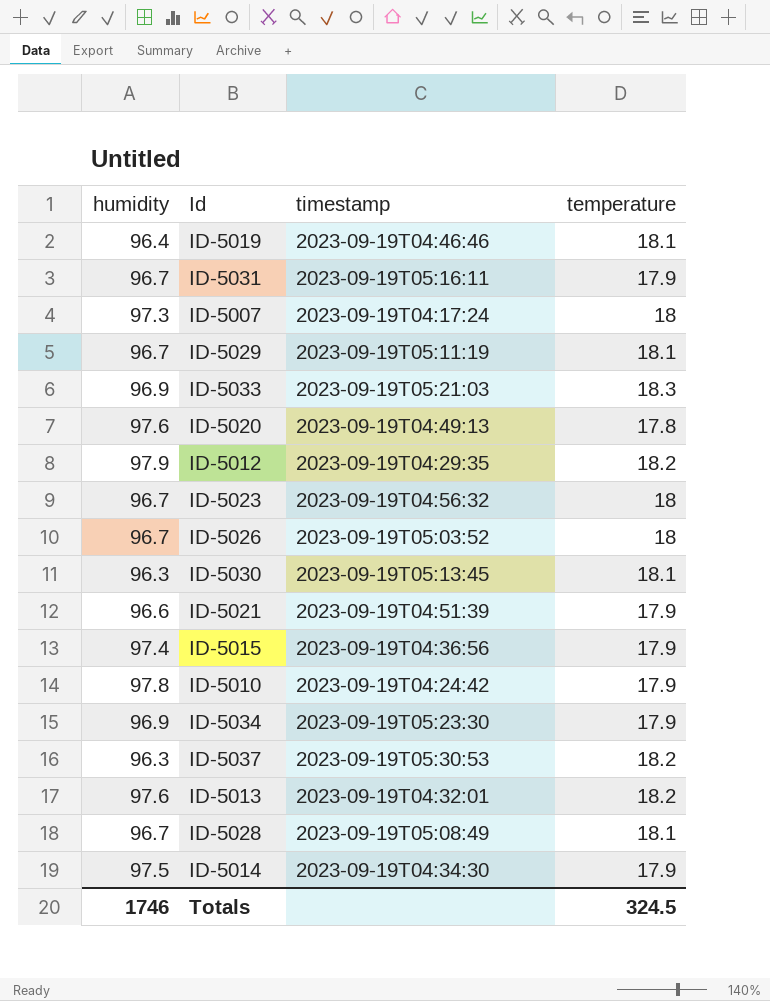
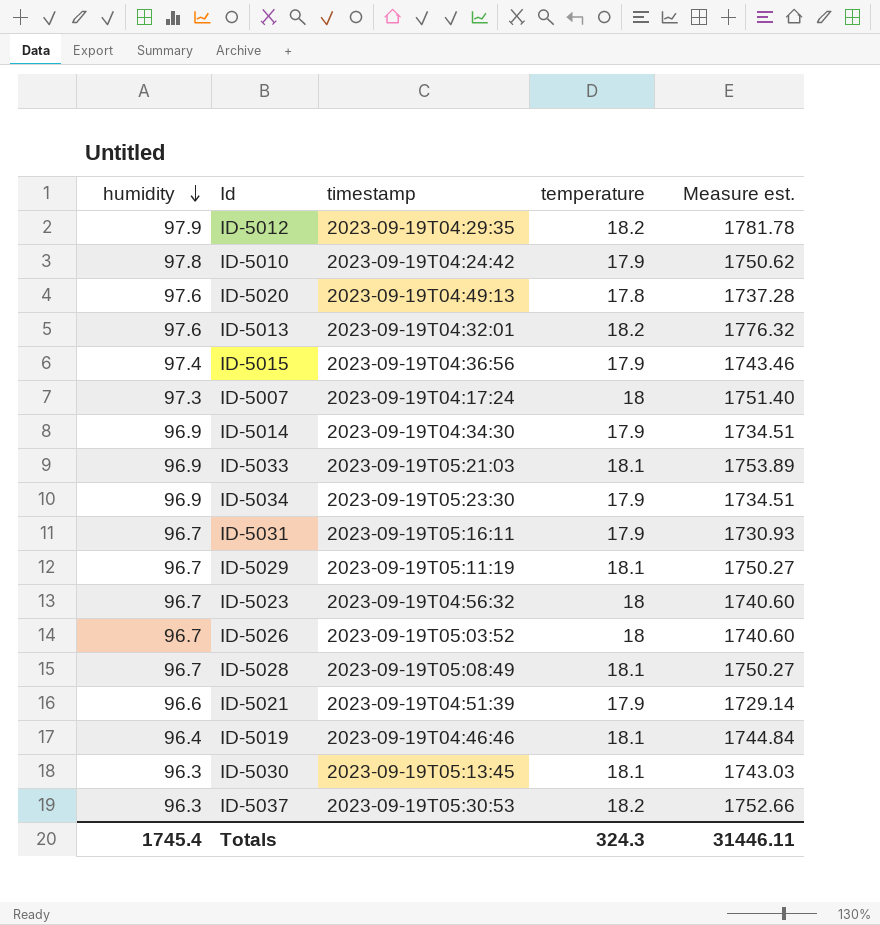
row order: none -> humidity descending
column Measure est. | formula: none -> [humidity] * [temperature]
ID-5014 | humidity: 97.5 -> 96.9
ID-5033 | temperature: 18.3 -> 18.1
Totals | humidity: 1746 -> 1745.4
Totals | temperature: 324.5 -> 324.3

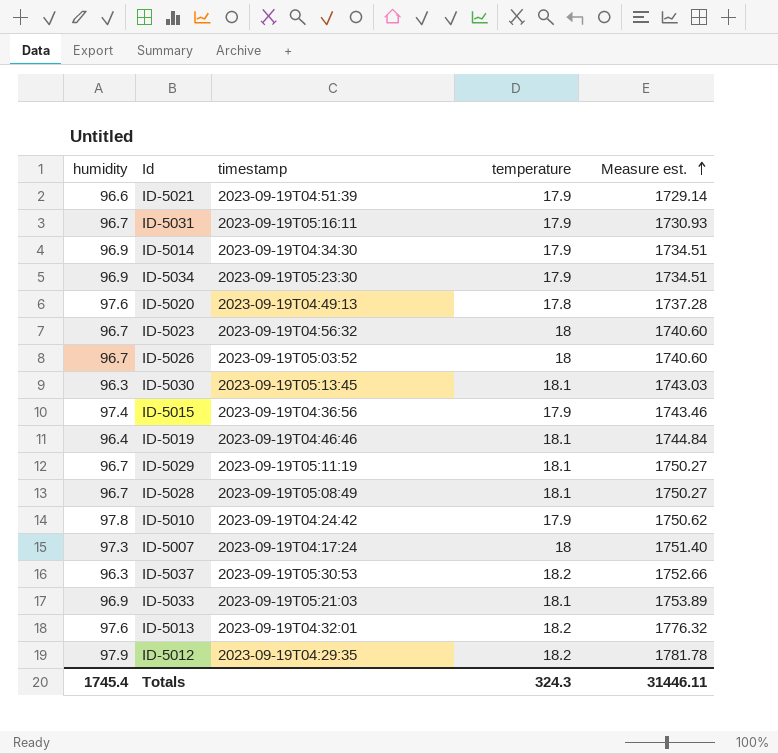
row order: humidity descending -> Measure est. ascending

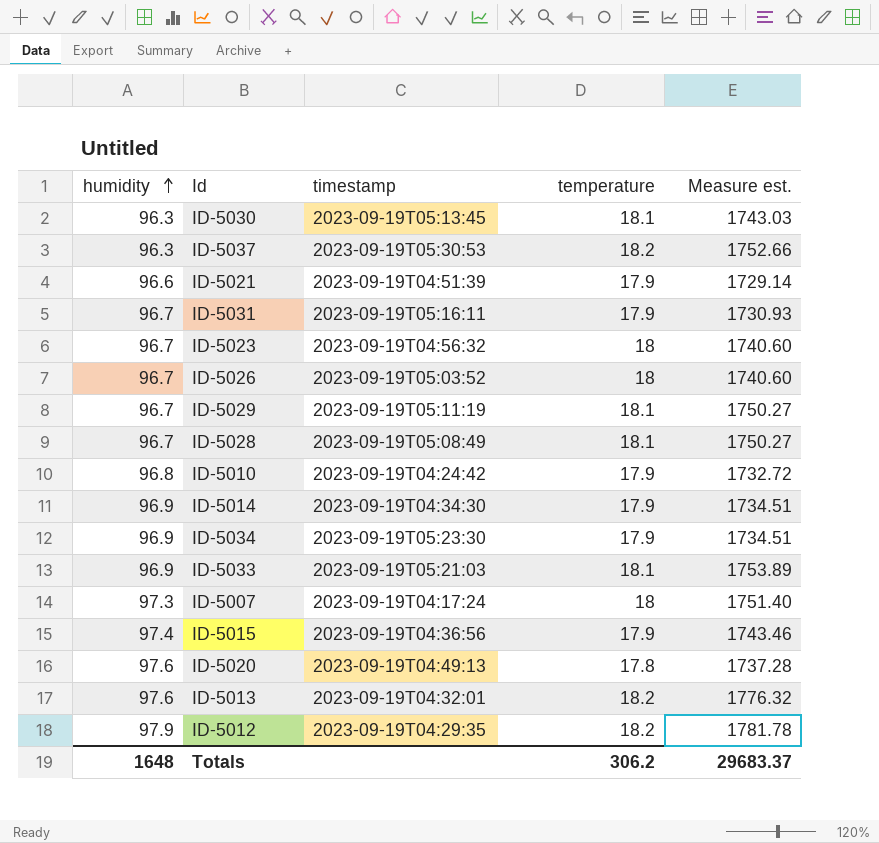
row order: Measure est. ascending -> humidity ascending
row ID-5019: 96.4 | 2023-09-19T04:46:46 | 18.1 | 1744.84 -> none
ID-5010 | humidity: 97.8 -> 96.8
ID-5010 | Measure est.: 1750.62 -> 1732.72
Totals | humidity: 1745.4 -> 1648
Totals | temperature: 324.3 -> 306.2
Totals | Measure est.: 31446.11 -> 29683.37

